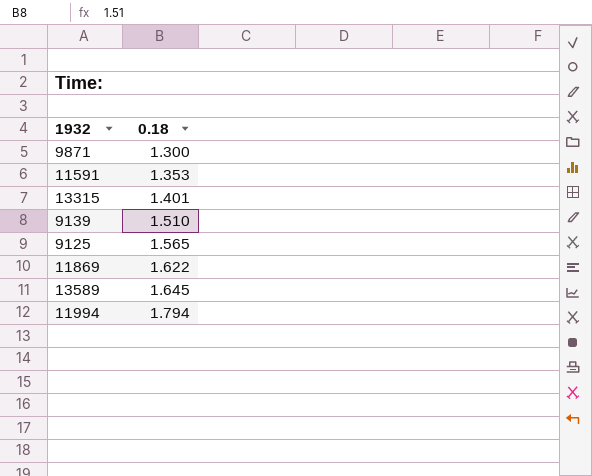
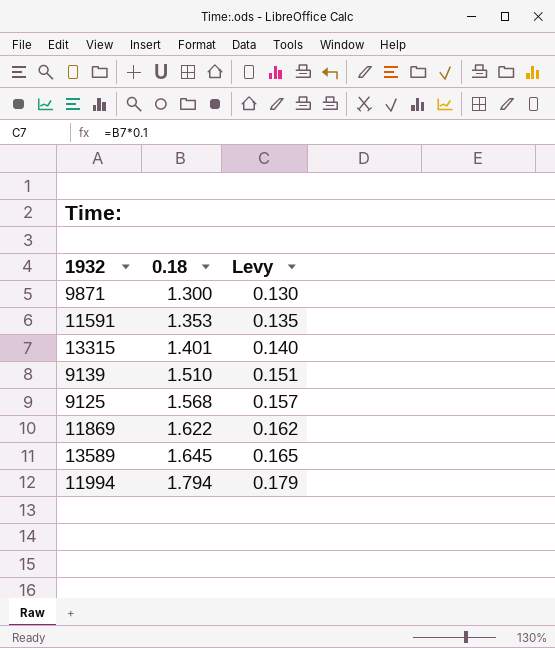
column Levy | formula: none -> [0.18] * 0.1
9125 | 0.18: 1.565 -> 1.568

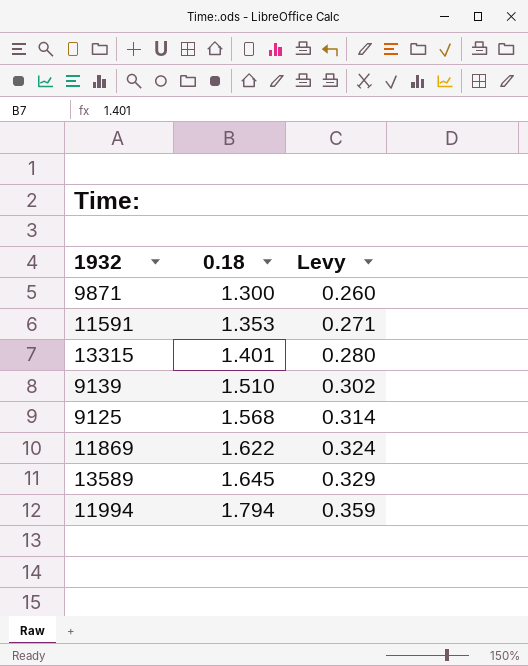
column Levy | formula: [0.18] * 0.1 -> [0.18] * 0.2

